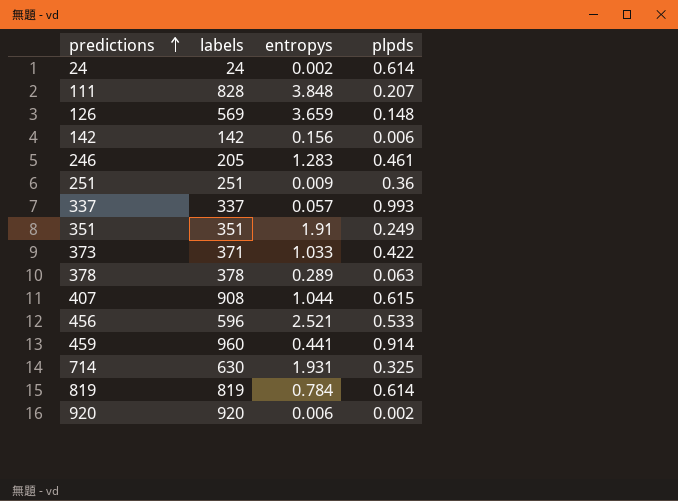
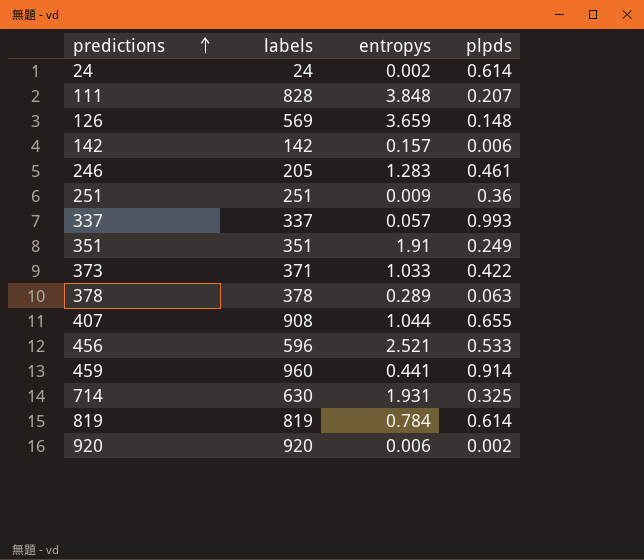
142 | entropys: 0.156 -> 0.157
407 | plpds: 0.615 -> 0.655

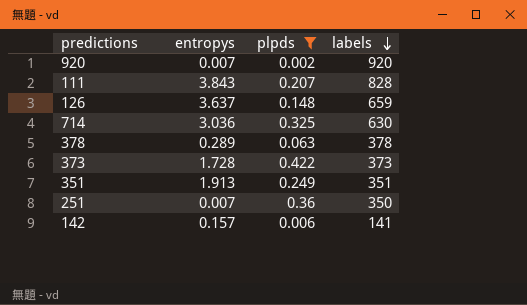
filter: none -> plpds <= 0.422
row order: predictions ascending -> labels descending
column labels | position: 2 -> 4
920 | entropys: 0.006 -> 0.007
111 | entropys: 3.848 -> 3.843
126 | entropys: 3.659 -> 3.637
126 | labels: 569 -> 659
714 | entropys: 1.931 -> 3.036
373 | entropys: 1.033 -> 1.728
373 | labels: 371 -> 373
351 | entropys: 1.91 -> 1.913
251 | entropys: 0.009 -> 0.007
251 | labels: 251 -> 350
142 | labels: 142 -> 141

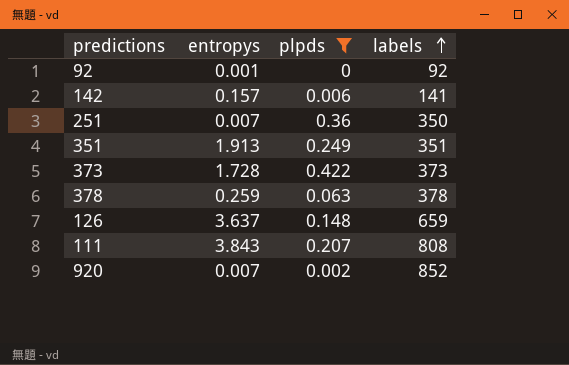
row order: labels descending -> labels ascending
row 714: 3.036 | 0.325 | 630 -> none
row 92: none -> 0.001 | 0 | 92
378 | entropys: 0.289 -> 0.259
111 | labels: 828 -> 808
920 | labels: 920 -> 852

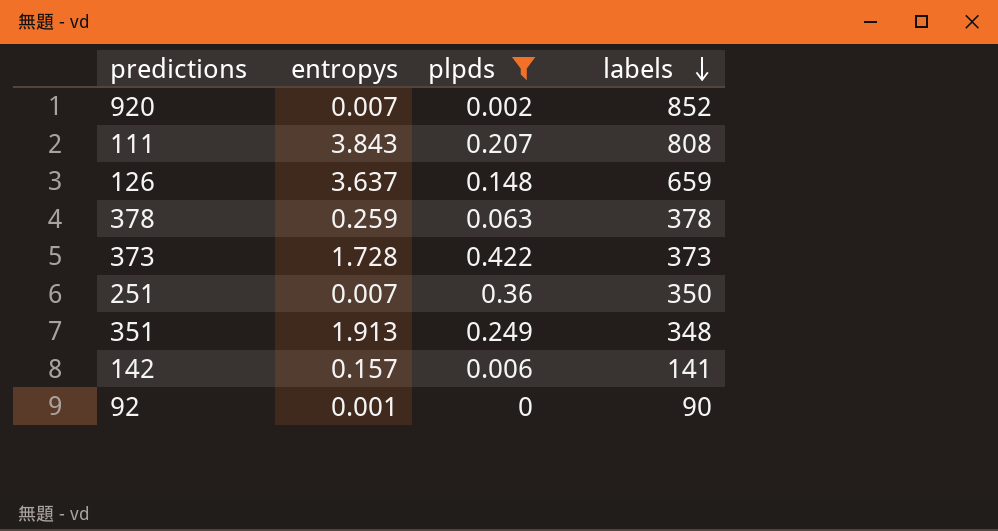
row order: labels ascending -> labels descending
351 | labels: 351 -> 348
92 | labels: 92 -> 90

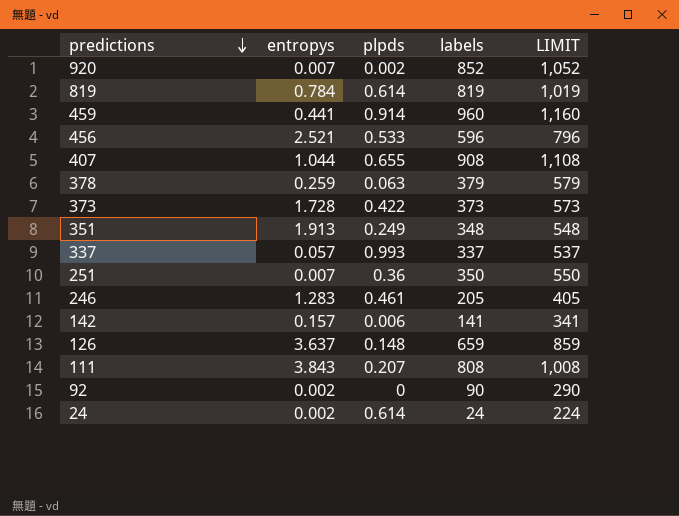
filter: plpds <= 0.422 -> none
row order: labels descending -> predictions descending
column LIMIT | formula: none -> [labels] + 200
378 | labels: 378 -> 379
92 | entropys: 0.001 -> 0.002

